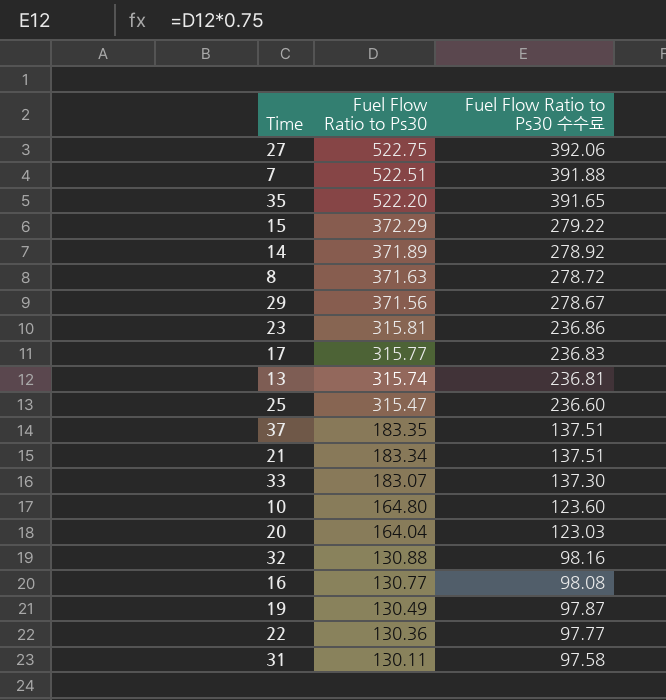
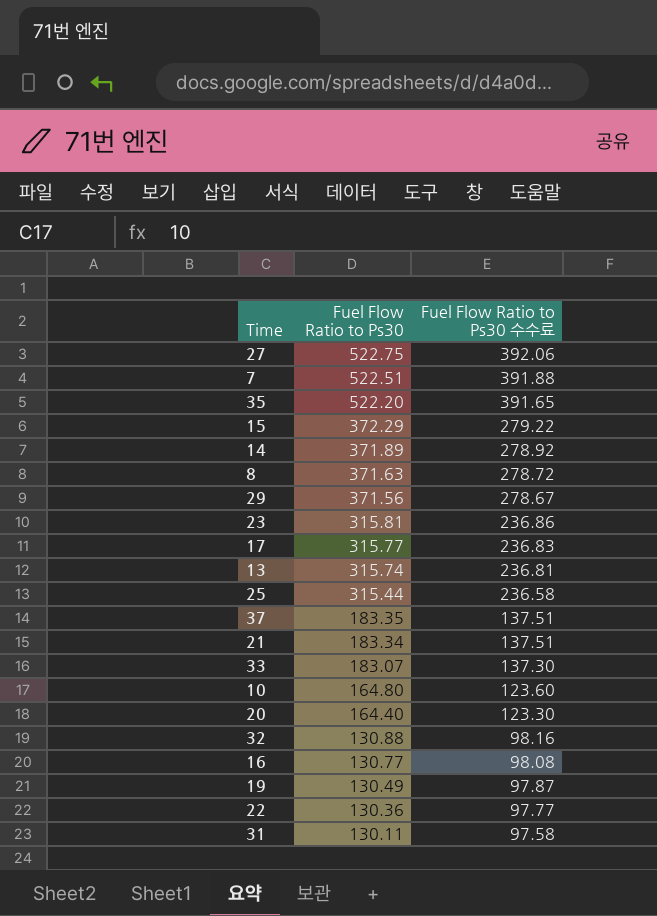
25 | Fuel Flow Ratio to Ps30: 315.47 -> 315.44
25 | Fuel Flow Ratio to Ps30 수수료: 236.60 -> 236.58
20 | Fuel Flow Ratio to Ps30: 164.04 -> 164.40
20 | Fuel Flow Ratio to Ps30 수수료: 123.03 -> 123.30

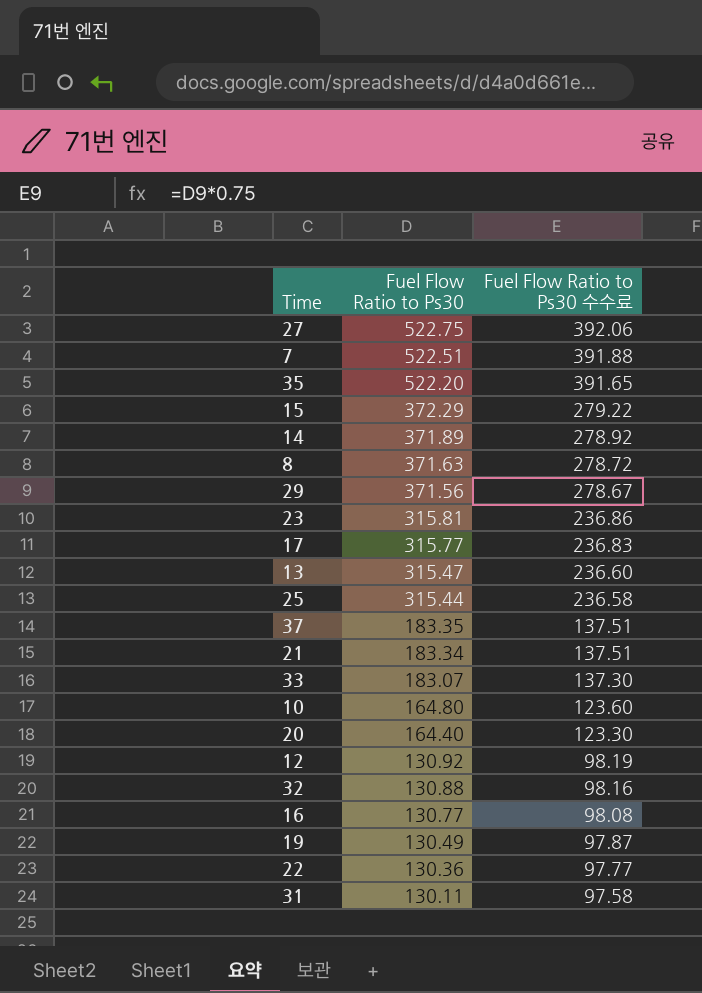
13 | Fuel Flow Ratio to Ps30: 315.74 -> 315.47
13 | Fuel Flow Ratio to Ps30 수수료: 236.81 -> 236.60
row 12: none -> 130.92 | 98.19

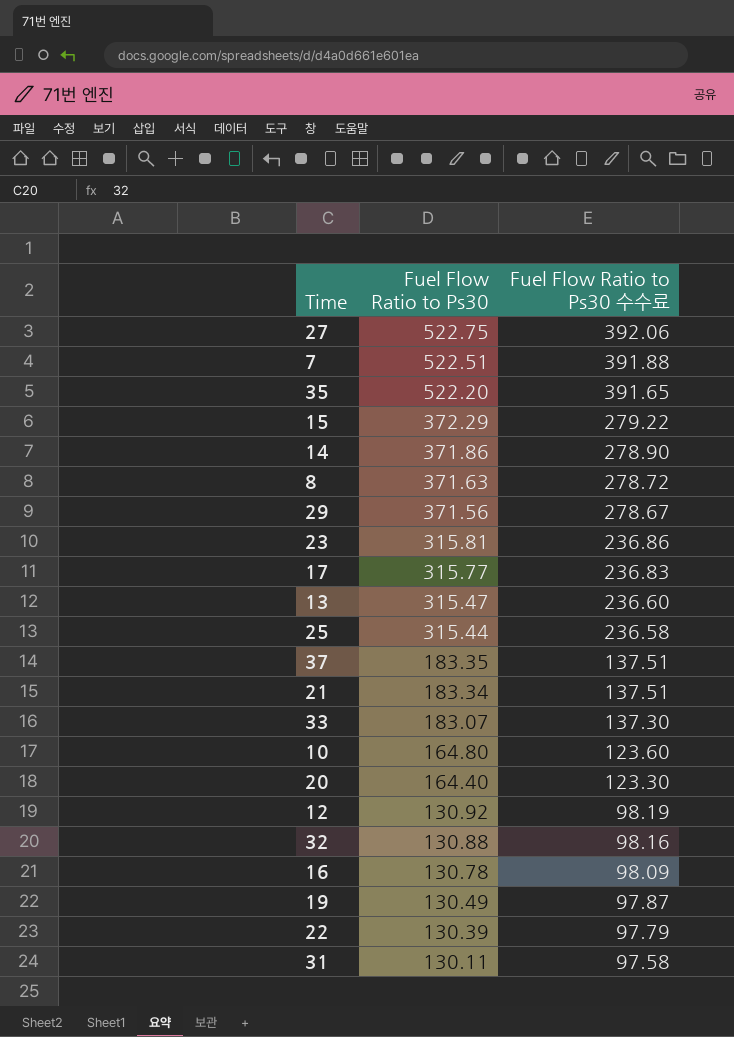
14 | Fuel Flow Ratio to Ps30: 371.89 -> 371.86
14 | Fuel Flow Ratio to Ps30 수수료: 278.92 -> 278.90
16 | Fuel Flow Ratio to Ps30: 130.77 -> 130.78
16 | Fuel Flow Ratio to Ps30 수수료: 98.08 -> 98.09
22 | Fuel Flow Ratio to Ps30: 130.36 -> 130.39
22 | Fuel Flow Ratio to Ps30 수수료: 97.77 -> 97.79

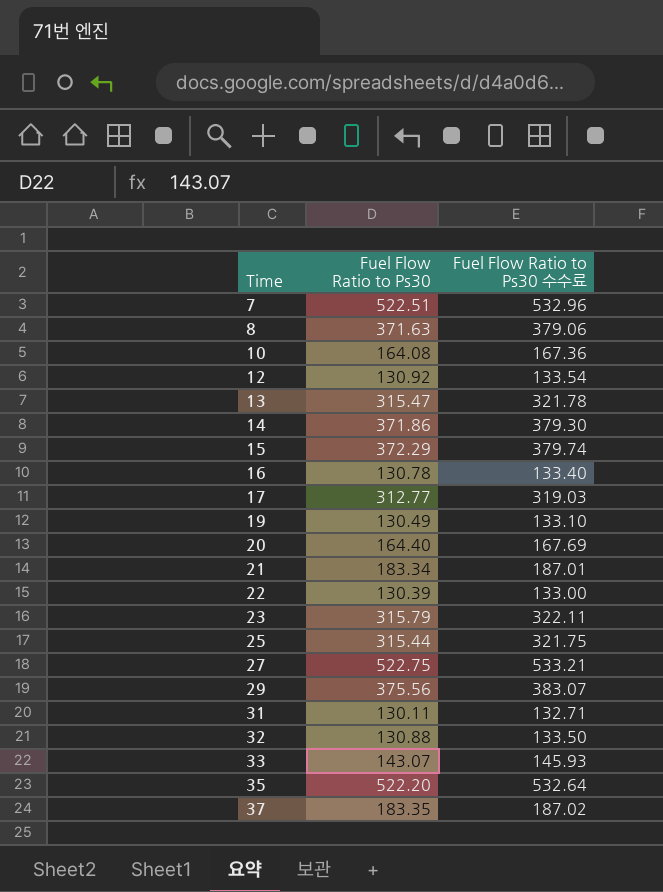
row order: Fuel Flow Ratio to Ps30 descending -> Time ascending
column Fuel Flow Ratio to Ps30 수수료 | formula: [Fuel Flow Ratio to Ps30] * 0.75 -> [Fuel Flow Ratio to Ps30] * 1.02
10 | Fuel Flow Ratio to Ps30: 164.80 -> 164.08
17 | Fuel Flow Ratio to Ps30: 315.77 -> 312.77
23 | Fuel Flow Ratio to Ps30: 315.81 -> 315.79
29 | Fuel Flow Ratio to Ps30: 371.56 -> 375.56
33 | Fuel Flow Ratio to Ps30: 183.07 -> 143.07

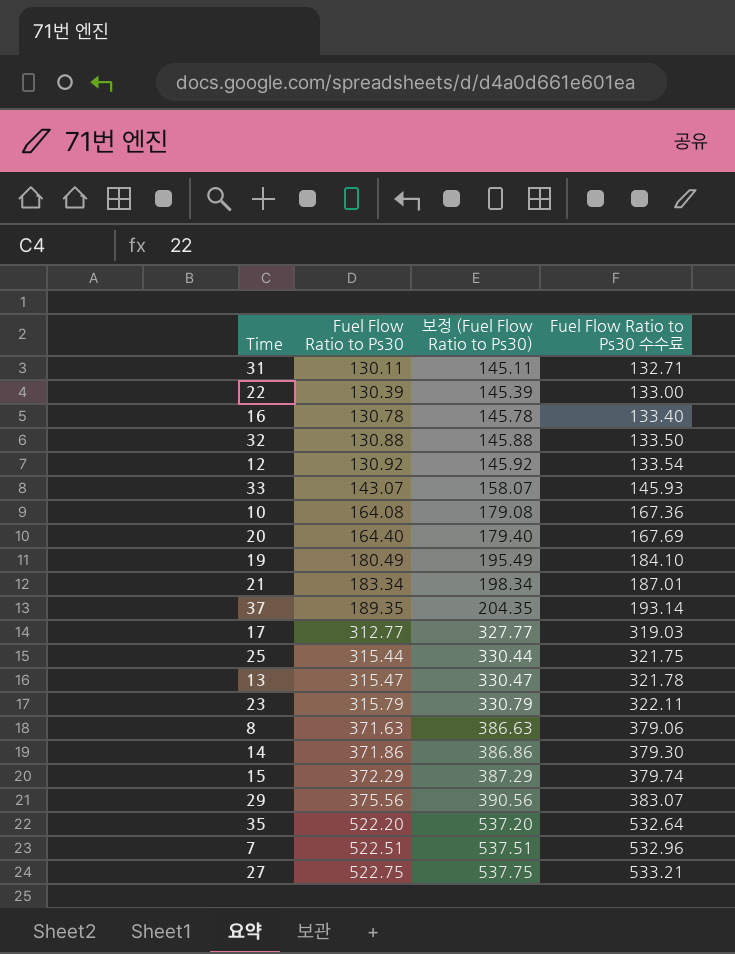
row order: Time ascending -> Fuel Flow Ratio to Ps30 ascending
column 보정 (Fuel Flow Ratio to Ps30) | formula: none -> [Fuel Flow Ratio to Ps30] + 15
19 | Fuel Flow Ratio to Ps30: 130.49 -> 180.49
19 | Fuel Flow Ratio to Ps30 수수료: 133.10 -> 184.10
37 | Fuel Flow Ratio to Ps30: 183.35 -> 189.35
37 | Fuel Flow Ratio to Ps30 수수료: 187.02 -> 193.14

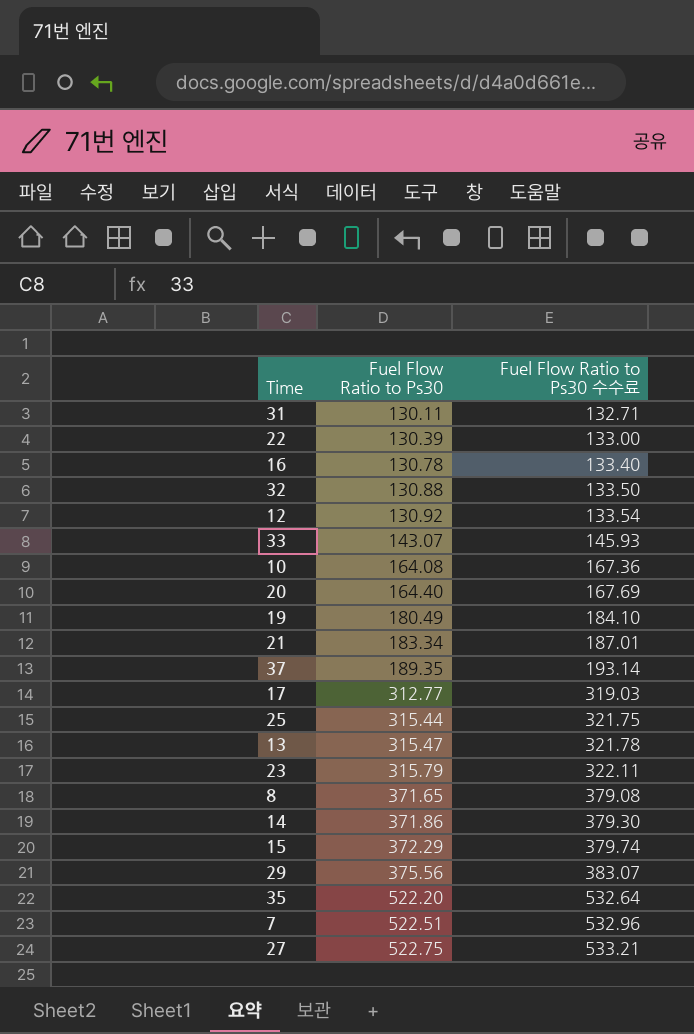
column 보정 (Fuel Flow Ratio to Ps30) | formula: [Fuel Flow Ratio to Ps30] + 15 -> none
8 | Fuel Flow Ratio to Ps30: 371.63 -> 371.65
8 | Fuel Flow Ratio to Ps30 수수료: 379.06 -> 379.08

